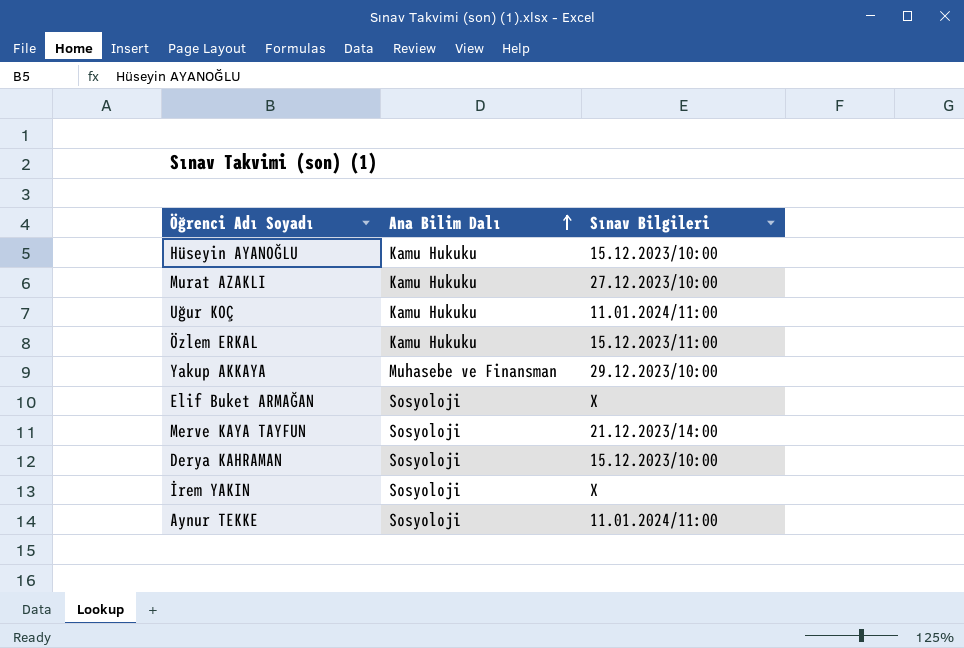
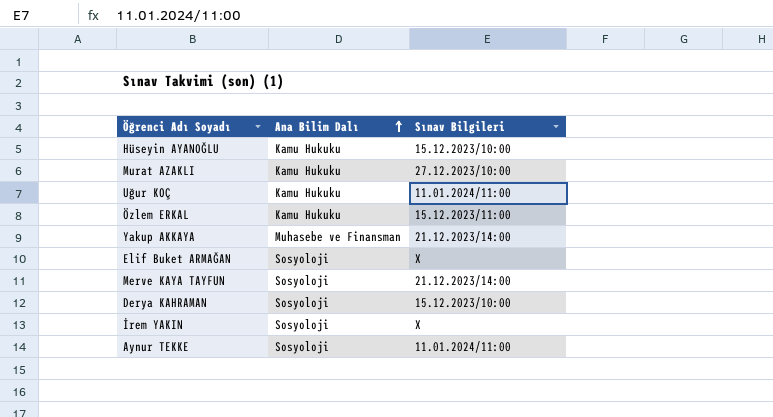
Yakup AKKAYA | Sınav Bilgileri: 29.12.2023/10:00 -> 21.12.2023/14:00

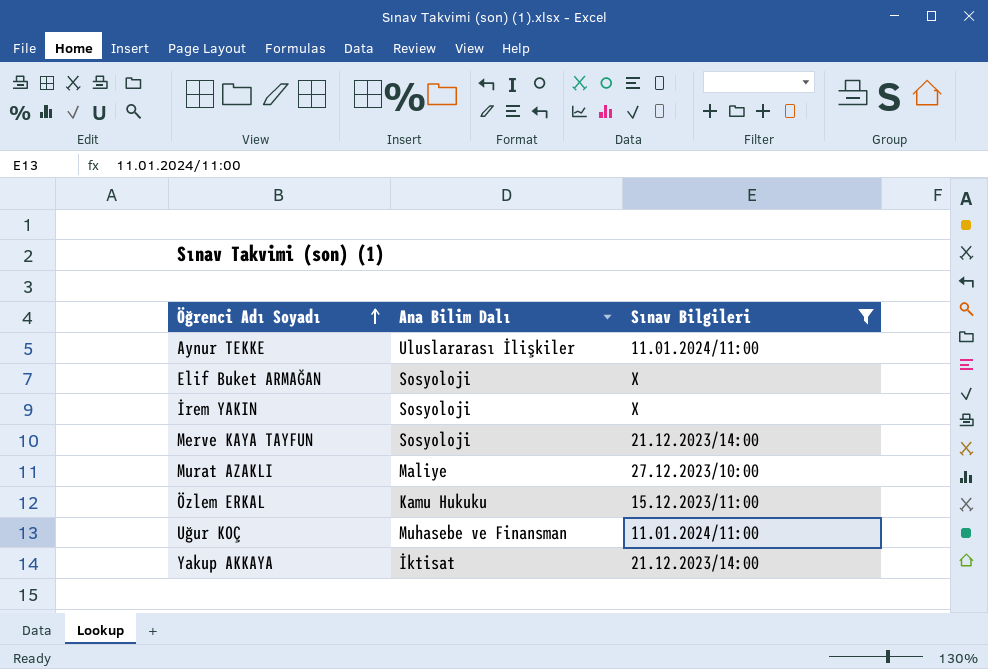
filter: none -> Sınav Bilgileri != 15.12.2023/10:00
row order: Ana Bilim Dalı ascending -> Öğrenci Adı Soyadı ascending
Aynur TEKKE | Ana Bilim Dalı: Sosyoloji -> Uluslararası İlişkiler
Murat AZAKLI | Ana Bilim Dalı: Kamu Hukuku -> Maliye
Uğur KOÇ | Ana Bilim Dalı: Kamu Hukuku -> Muhasebe ve Finansman
Yakup AKKAYA | Ana Bilim Dalı: Muhasebe ve Finansman -> İktisat

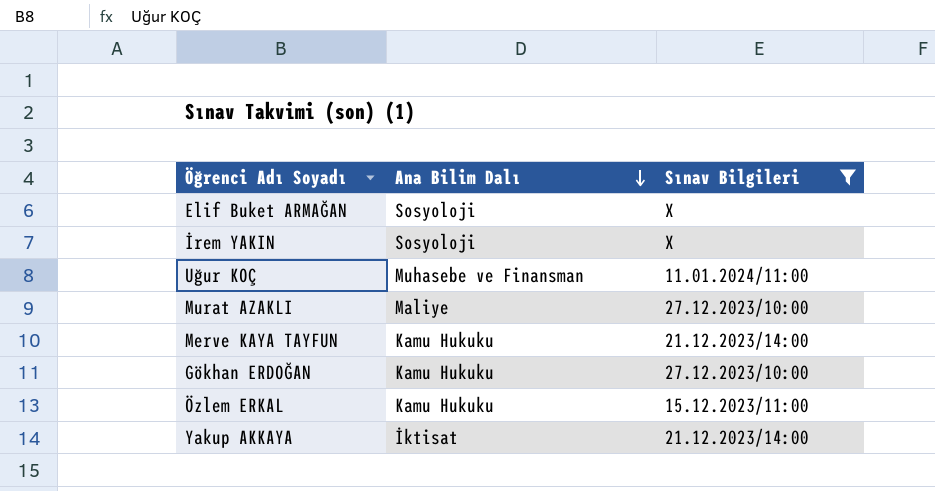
row order: Öğrenci Adı Soyadı ascending -> Ana Bilim Dalı descending
row Aynur TEKKE: Uluslararası İlişkiler | 11.01.2024/11:00 -> none
Merve KAYA TAYFUN | Ana Bilim Dalı: Sosyoloji -> Kamu Hukuku
row Gökhan ERDOĞAN: none -> Kamu Hukuku | 27.12.2023/10:00

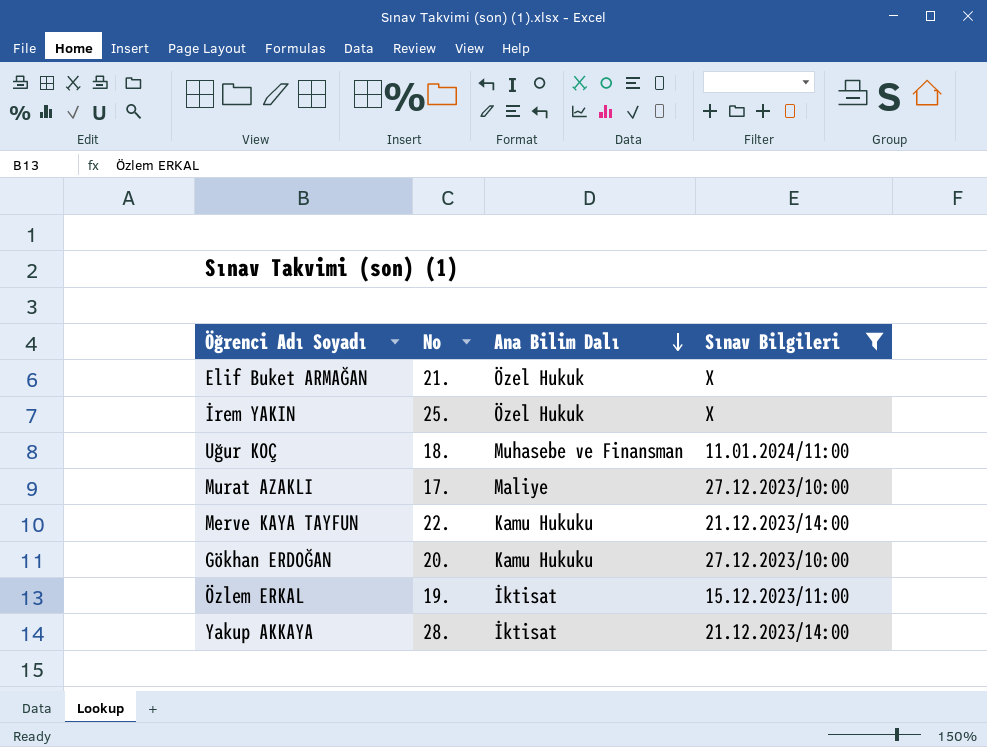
column No | position: none -> 2
Elif Buket ARMAĞAN | Ana Bilim Dalı: Sosyoloji -> Özel Hukuk
İrem YAKIN | Ana Bilim Dalı: Sosyoloji -> Özel Hukuk
Özlem ERKAL | Ana Bilim Dalı: Kamu Hukuku -> İktisat

